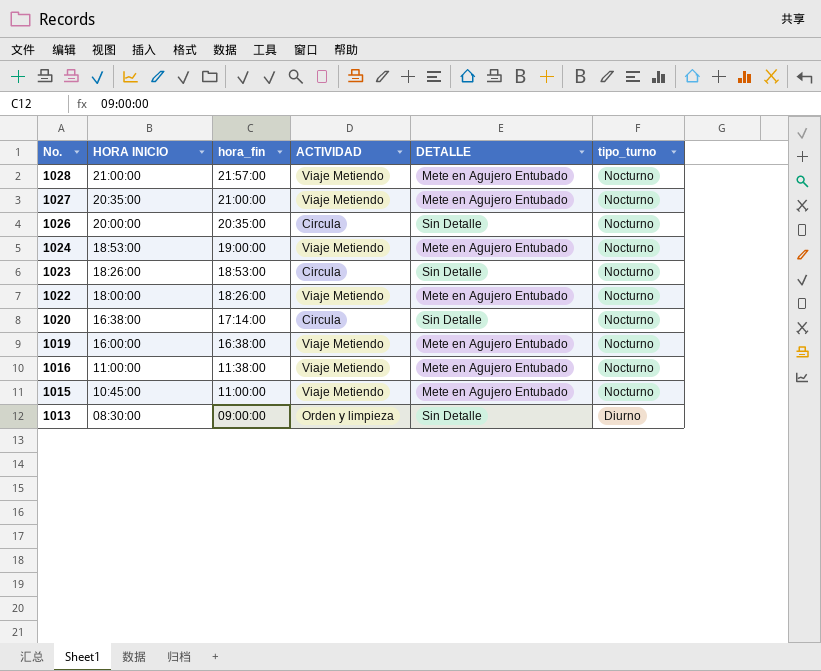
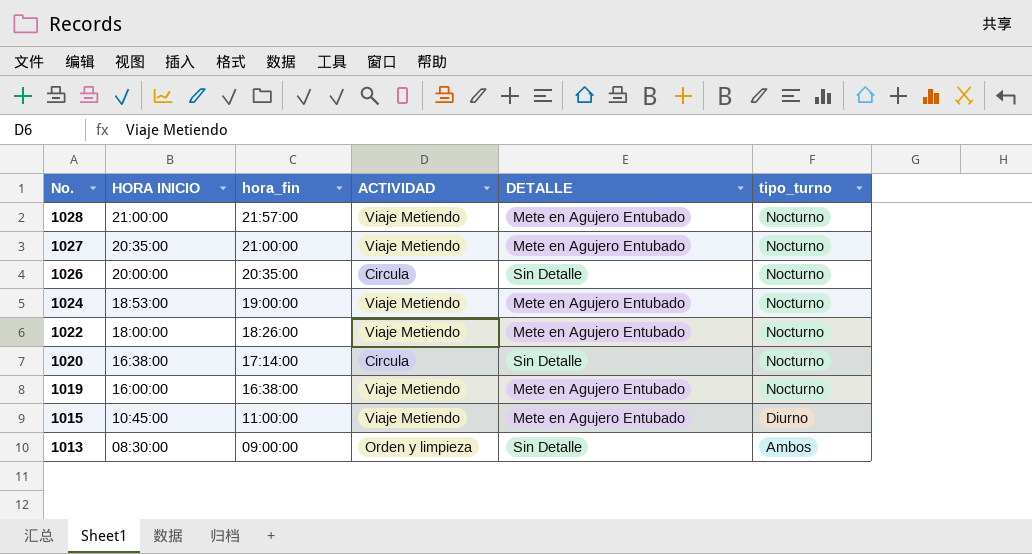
row 1023: 18:26:00 | 18:53:00 | Circula | Sin Detalle | Nocturno -> none
row 1016: 11:00:00 | 11:38:00 | Viaje Metiendo | Mete en Agujero Entubado | Nocturno -> none
1015 | tipo_turno: Nocturno -> Diurno
1013 | tipo_turno: Diurno -> Ambos

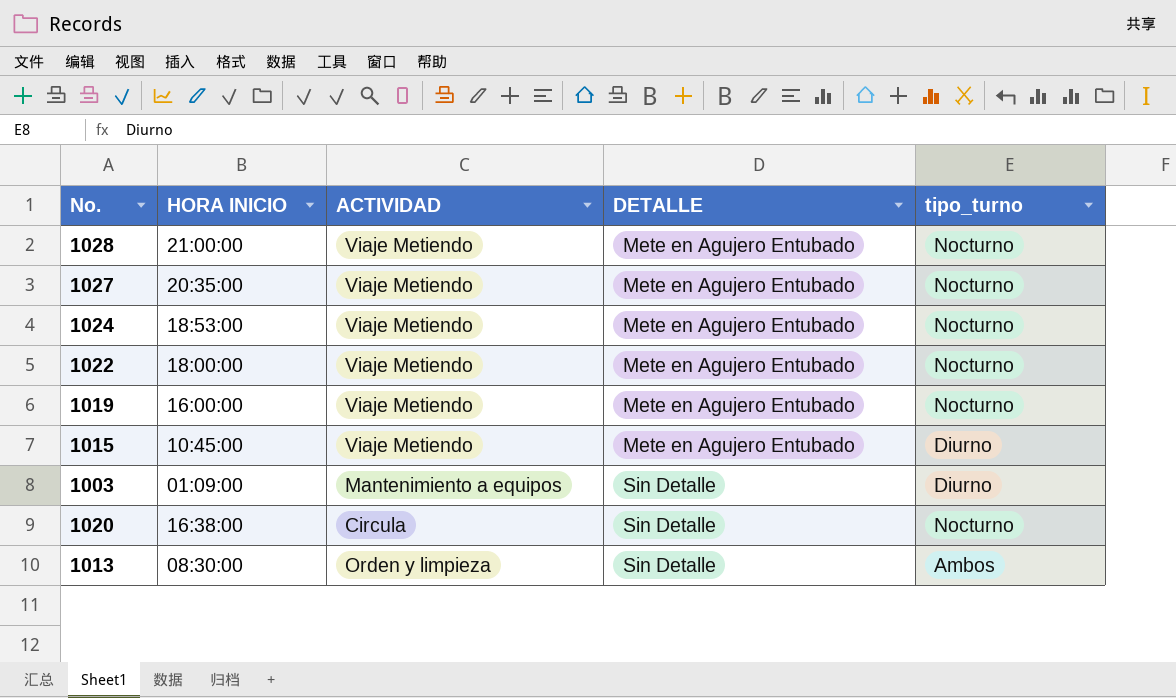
row order: No. descending -> DETALLE ascending
column hora_fin | position: 3 -> none
row 1026: 20:00:00 | 20:35:00 | Circula | Sin Detalle | Nocturno -> none
row 1003: none -> 01:09:00 | Mantenimiento a equipos | Sin Detalle | Diurno

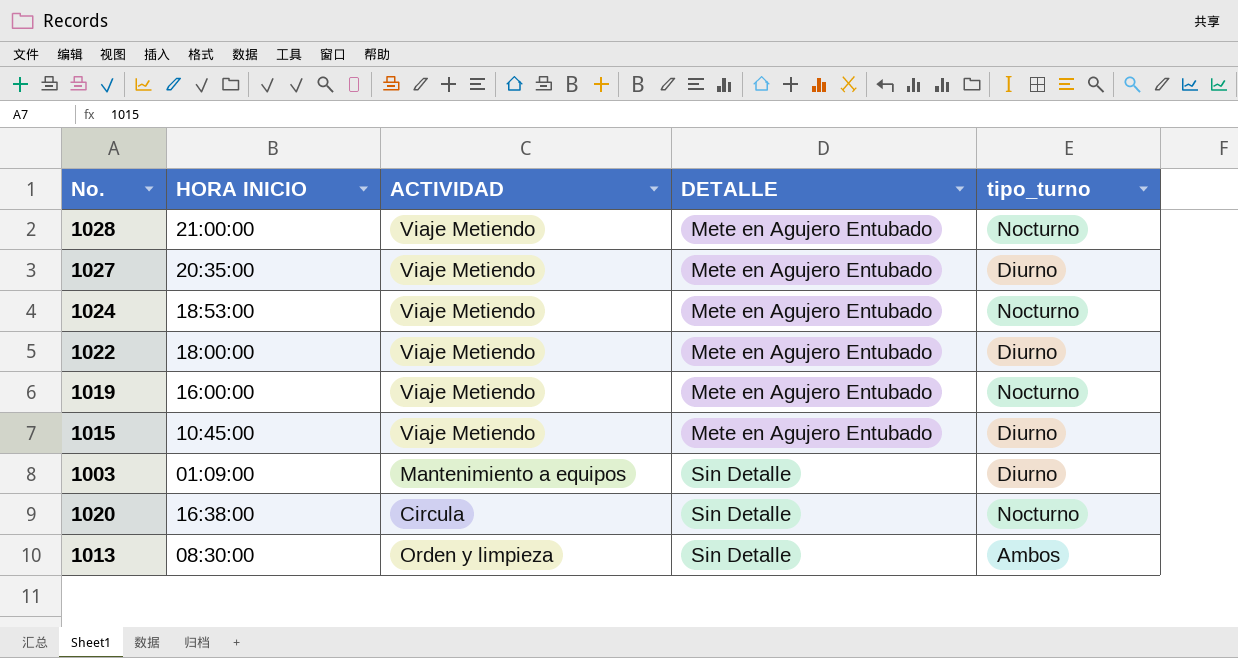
1027 | tipo_turno: Nocturno -> Diurno
1022 | tipo_turno: Nocturno -> Diurno

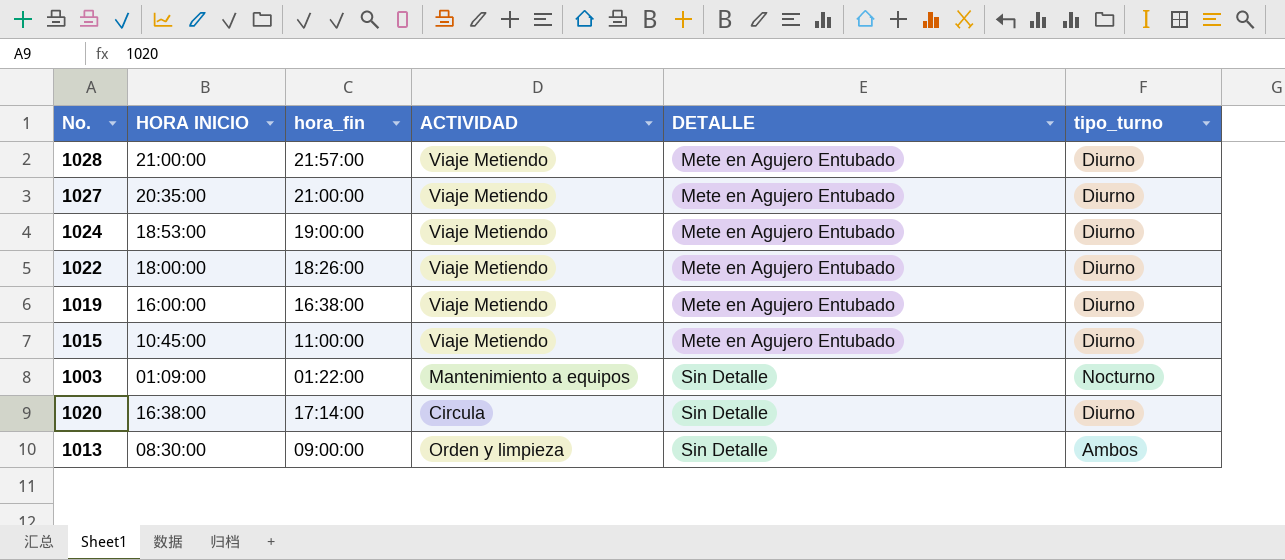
column hora_fin | position: none -> 3
1028 | tipo_turno: Nocturno -> Diurno
1024 | tipo_turno: Nocturno -> Diurno
1019 | tipo_turno: Nocturno -> Diurno
1003 | tipo_turno: Diurno -> Nocturno
1020 | tipo_turno: Nocturno -> Diurno

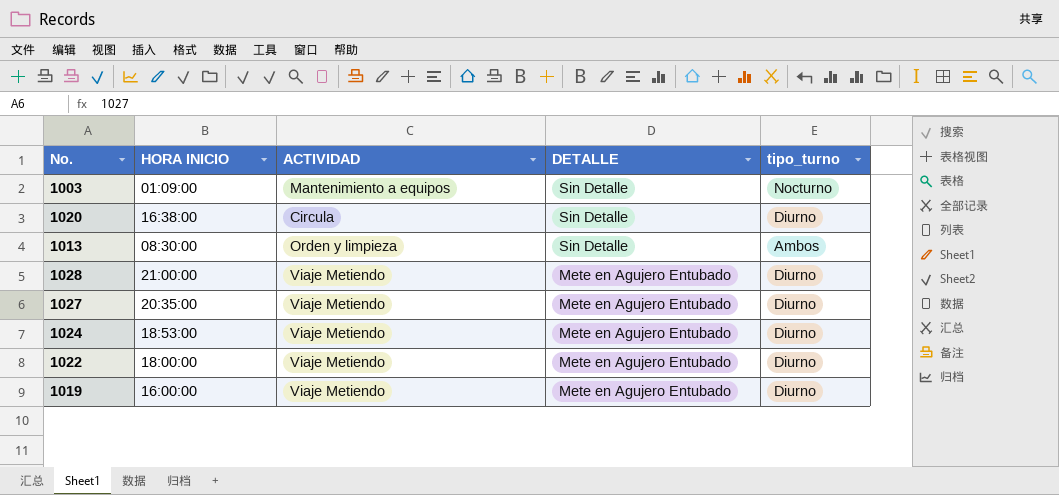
row order: DETALLE ascending -> DETALLE descending
column hora_fin | position: 3 -> none
row 1015: 10:45:00 | 11:00:00 | Viaje Metiendo | Mete en Agujero Entubado | Diurno -> none

